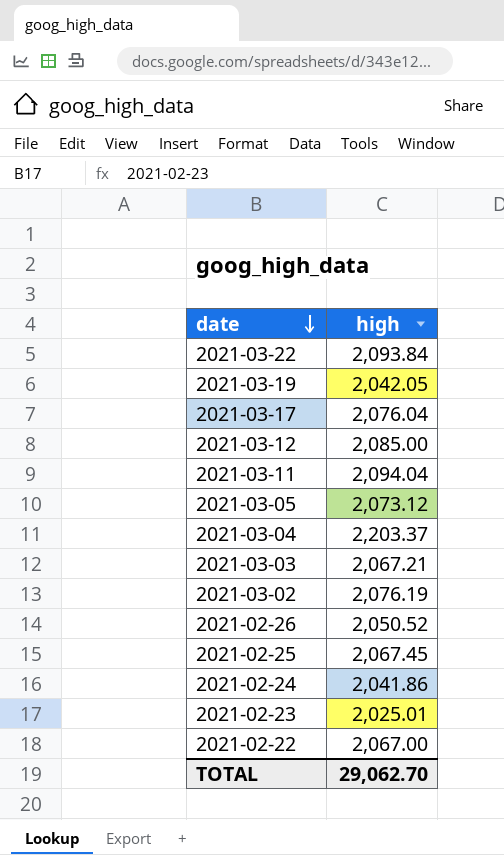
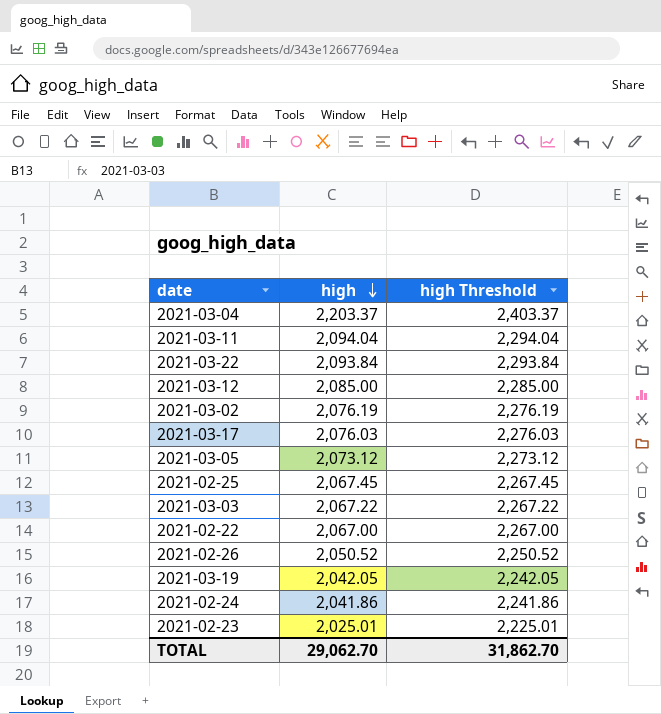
row order: date descending -> high descending
column high Threshold | formula: none -> [high] + 200
2021-03-17 | high: 2,076.04 -> 2,076.03
2021-03-03 | high: 2,067.21 -> 2,067.22

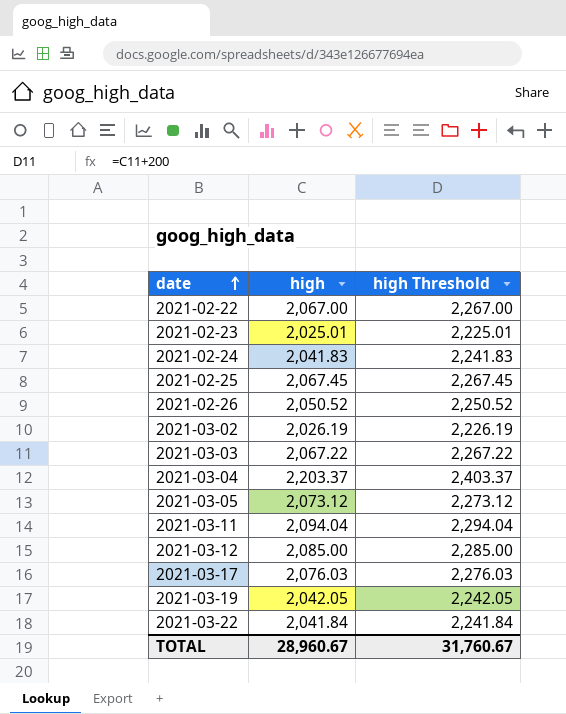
row order: high descending -> date ascending
2021-02-24 | high: 2,041.86 -> 2,041.83
2021-02-24 | high Threshold: 2,241.86 -> 2,241.83
2021-03-02 | high: 2,076.19 -> 2,026.19
2021-03-02 | high Threshold: 2,276.19 -> 2,226.19
2021-03-22 | high: 2,093.84 -> 2,041.84
2021-03-22 | high Threshold: 2,293.84 -> 2,241.84
TOTAL | high: 29,062.70 -> 28,960.67
TOTAL | high Threshold: 31,862.70 -> 31,760.67

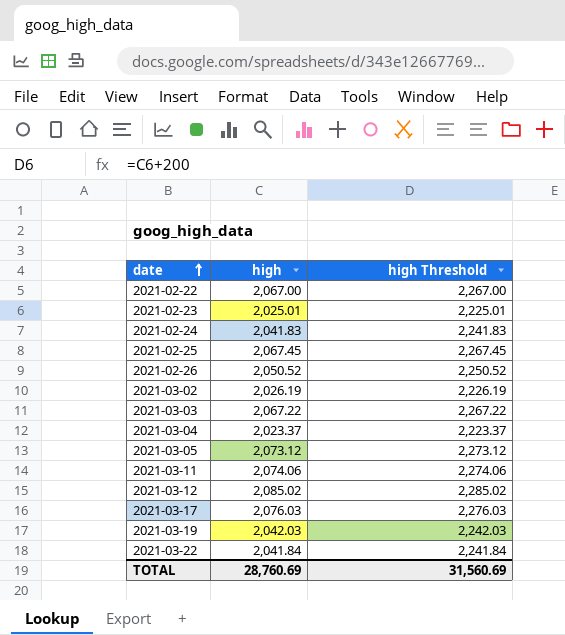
2021-03-04 | high: 2,203.37 -> 2,023.37
2021-03-04 | high Threshold: 2,403.37 -> 2,223.37
2021-03-11 | high: 2,094.04 -> 2,074.06
2021-03-11 | high Threshold: 2,294.04 -> 2,274.06
2021-03-12 | high: 2,085.00 -> 2,085.02
2021-03-12 | high Threshold: 2,285.00 -> 2,285.02
2021-03-19 | high: 2,042.05 -> 2,042.03
2021-03-19 | high Threshold: 2,242.05 -> 2,242.03
TOTAL | high: 28,960.67 -> 28,760.69
TOTAL | high Threshold: 31,760.67 -> 31,560.69

